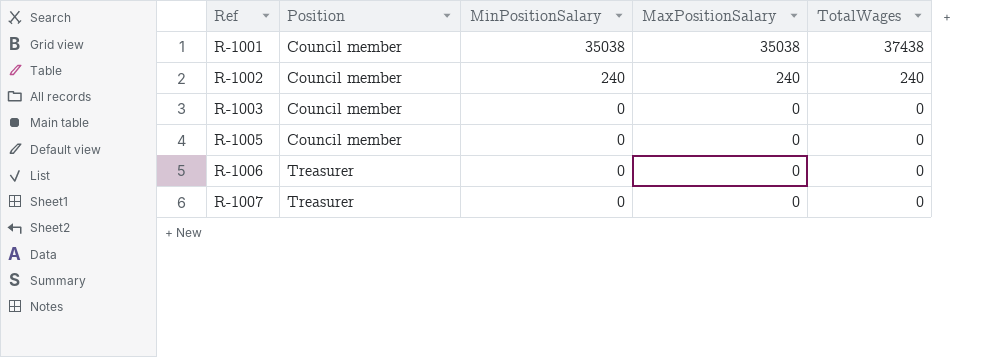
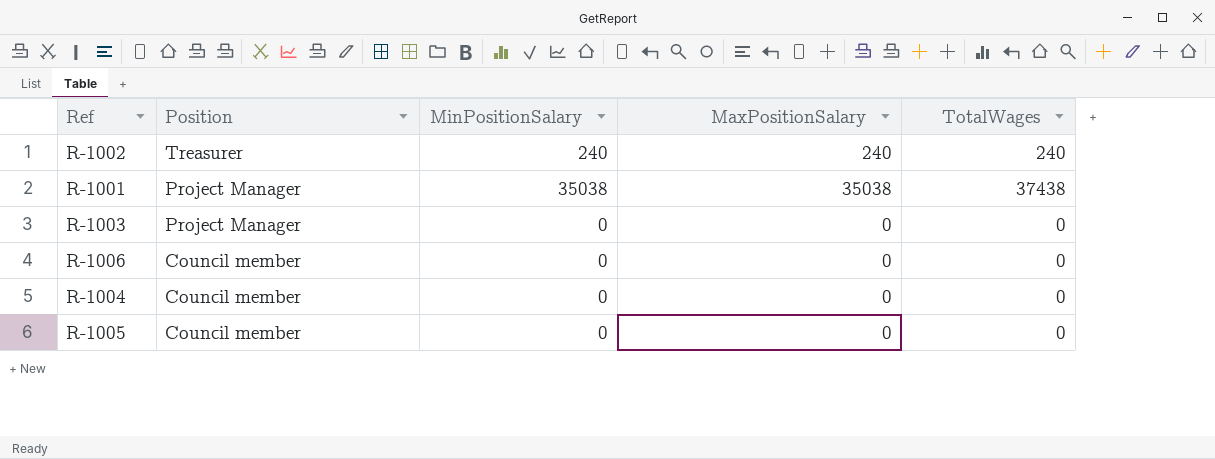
row order: Ref ascending -> Position descending
row R-1007: Treasurer | 0 | 0 | 0 -> none
R-1002 | Position: Council member -> Treasurer
R-1001 | Position: Council member -> Project Manager
R-1003 | Position: Council member -> Project Manager
R-1006 | Position: Treasurer -> Council member
row R-1004: none -> Council member | 0 | 0 | 0

